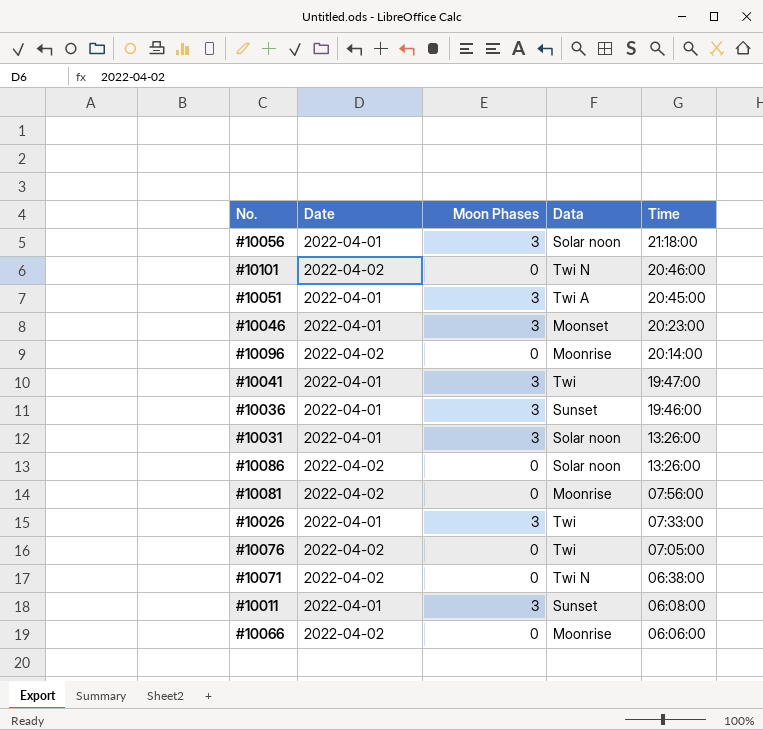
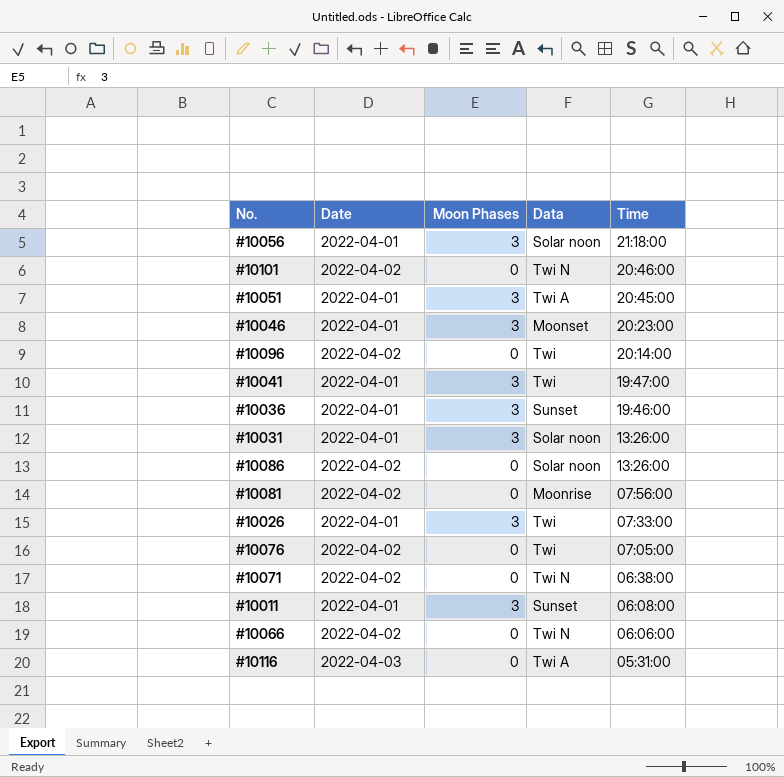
#10096 | Data: Moonrise -> Twi
#10066 | Data: Moonrise -> Twi N
row #10116: none -> 2022-04-03 | 0 | Twi A | 05:31:00

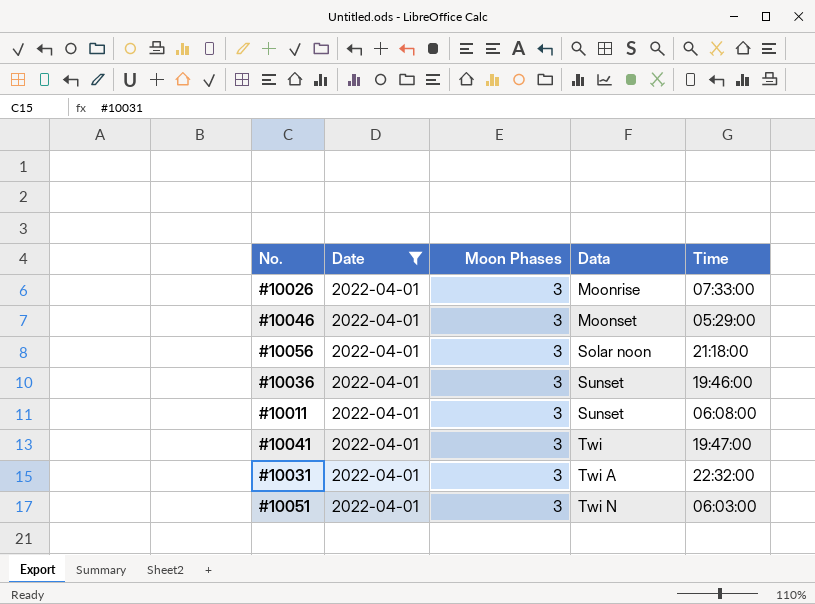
filter: none -> Date = 2022-04-01
row order: Time descending -> Data ascending
#10026 | Data: Twi -> Moonrise
#10046 | Time: 20:23:00 -> 05:29:00
#10031 | Data: Solar noon -> Twi A
#10031 | Time: 13:26:00 -> 22:32:00
#10051 | Data: Twi A -> Twi N
#10051 | Time: 20:45:00 -> 06:03:00

